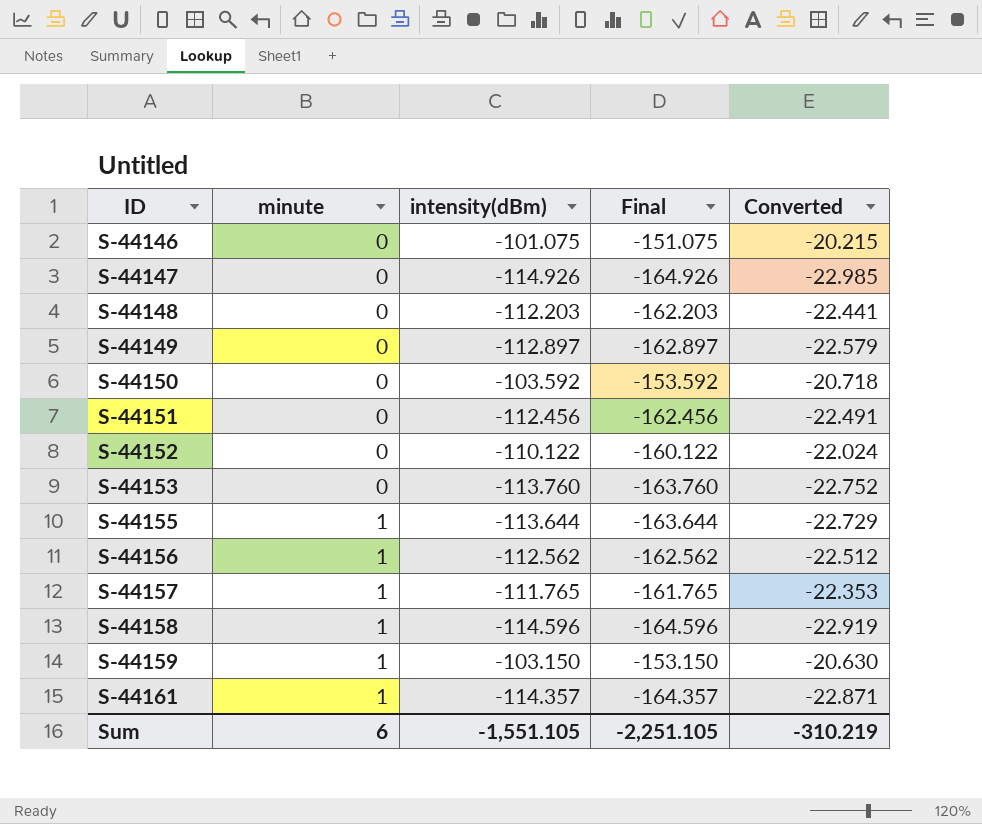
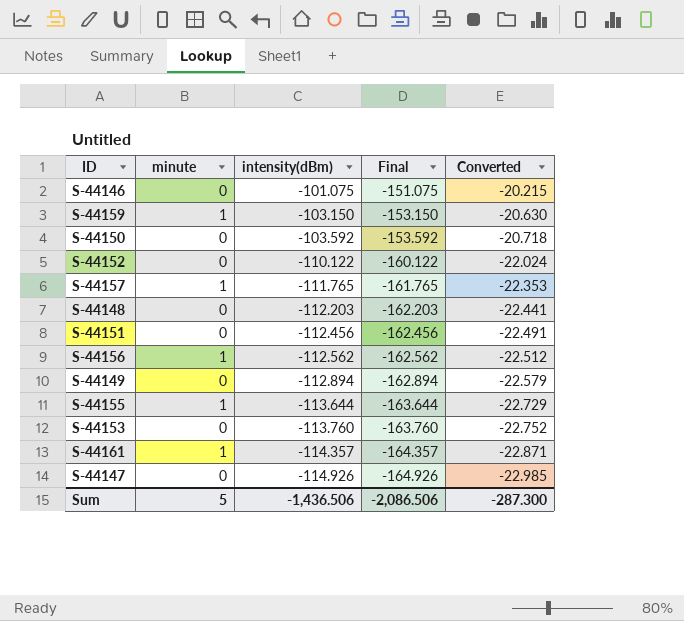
row order: ID ascending -> intensity(dBm) descending
row S-44158: 1 | -114.596 | -164.596 | -22.919 -> none
S-44149 | intensity(dBm): -112.897 -> -112.894
S-44149 | Final: -162.897 -> -162.894
Sum | minute: 6 -> 5
Sum | intensity(dBm): -1,551.105 -> -1,436.506
Sum | Final: -2,251.105 -> -2,086.506
Sum | Converted: -310.219 -> -287.300

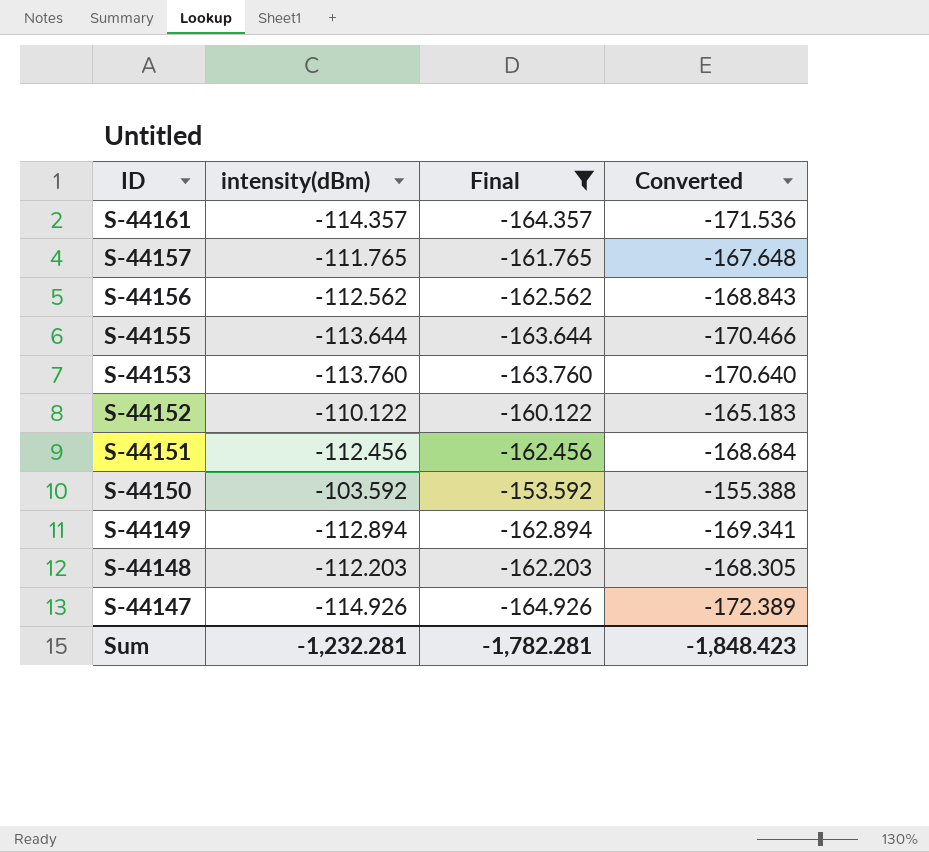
filter: none -> Final <= -153.592
row order: intensity(dBm) descending -> ID descending
column minute | position: 2 -> none
column Converted | formula: [intensity(dBm)] * 0.2 -> [intensity(dBm)] * 1.5
Sum | intensity(dBm): -1,436.506 -> -1,232.281
Sum | Final: -2,086.506 -> -1,782.281
Sum | Converted: -287.300 -> -1,848.423

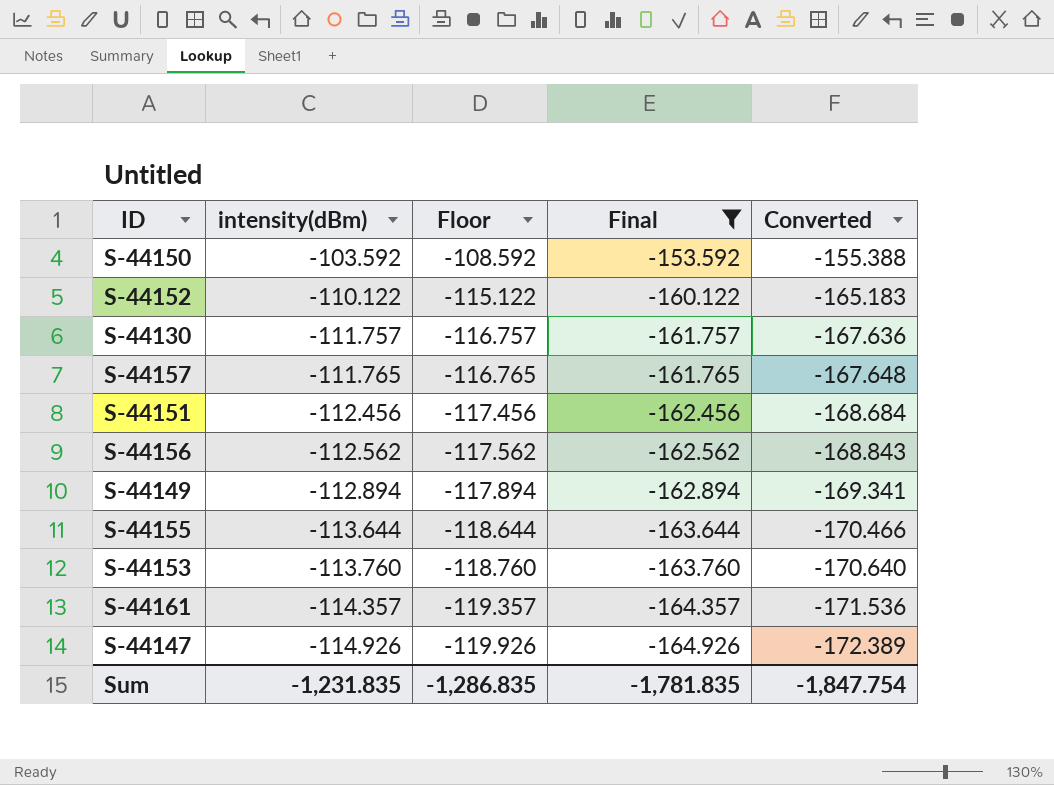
row order: ID descending -> intensity(dBm) descending
column Floor | formula: none -> [intensity(dBm)] - 5
row S-44148: -112.203 | -162.203 | -168.305 -> none
row S-44130: none -> -111.757 | -116.757 | -161.757 | -167.636
Sum | intensity(dBm): -1,232.281 -> -1,231.835
Sum | Final: -1,782.281 -> -1,781.835
Sum | Converted: -1,848.423 -> -1,847.754

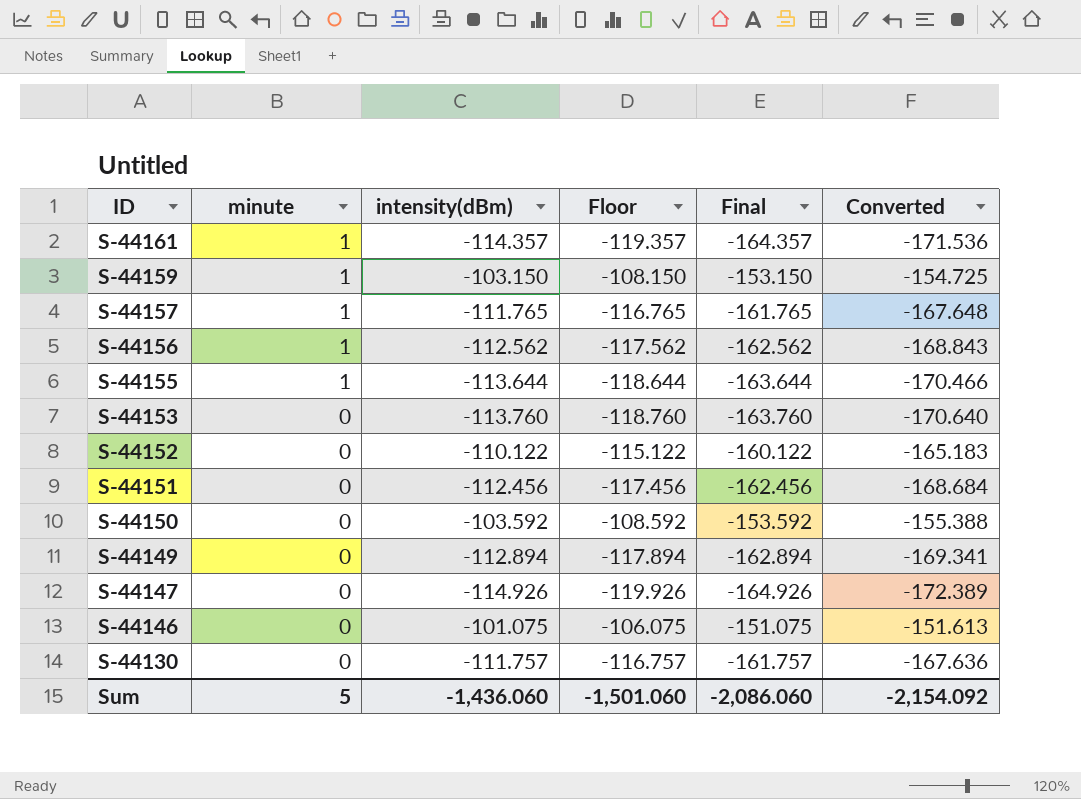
filter: Final <= -153.592 -> none
row order: intensity(dBm) descending -> ID descending
column minute | position: none -> 2
Sum | intensity(dBm): -1,231.835 -> -1,436.060
Sum | Floor: -1,286.835 -> -1,501.060
Sum | Final: -1,781.835 -> -2,086.060
Sum | Converted: -1,847.754 -> -2,154.092

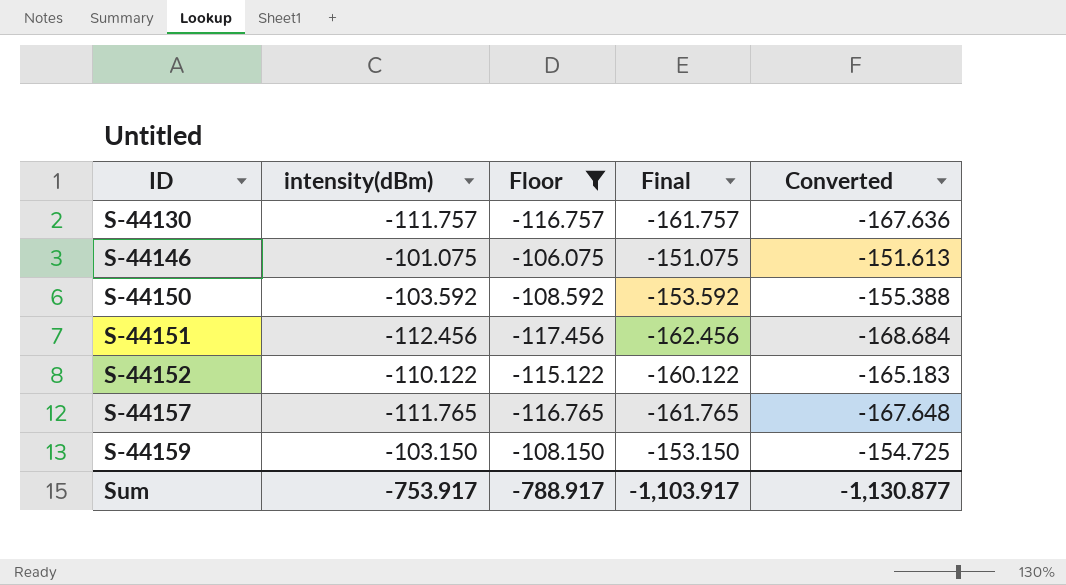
filter: none -> Floor >= -117.456
row order: ID descending -> ID ascending
column minute | position: 2 -> none
Sum | intensity(dBm): -1,436.060 -> -753.917
Sum | Floor: -1,501.060 -> -788.917
Sum | Final: -2,086.060 -> -1,103.917
Sum | Converted: -2,154.092 -> -1,130.877

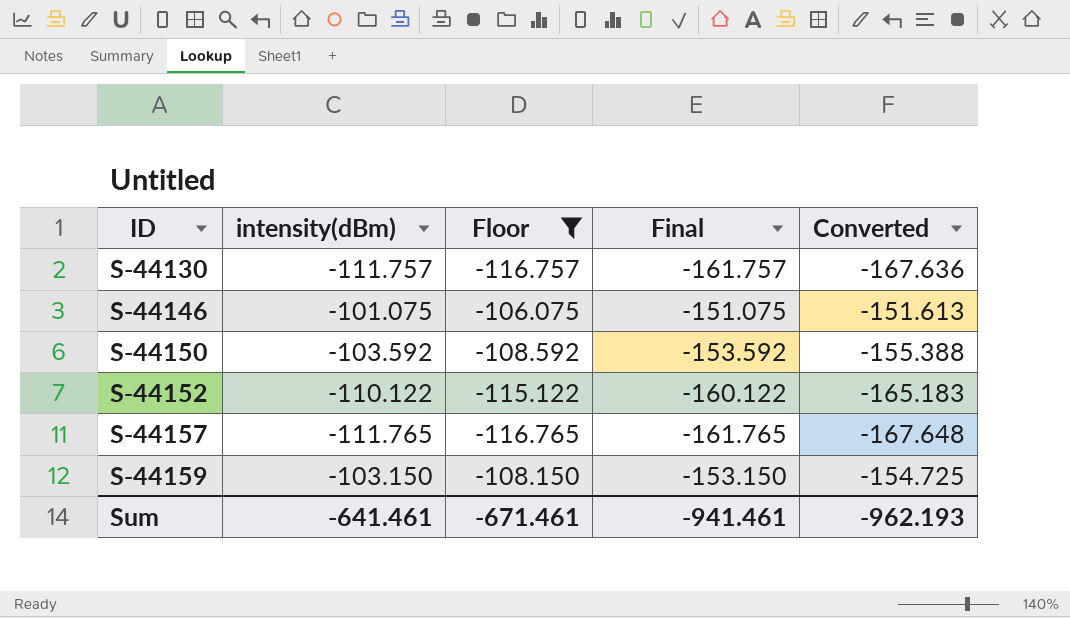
row S-44151: -112.456 | -117.456 | -162.456 | -168.684 -> none
Sum | intensity(dBm): -753.917 -> -641.461
Sum | Floor: -788.917 -> -671.461
Sum | Final: -1,103.917 -> -941.461
Sum | Converted: -1,130.877 -> -962.193

